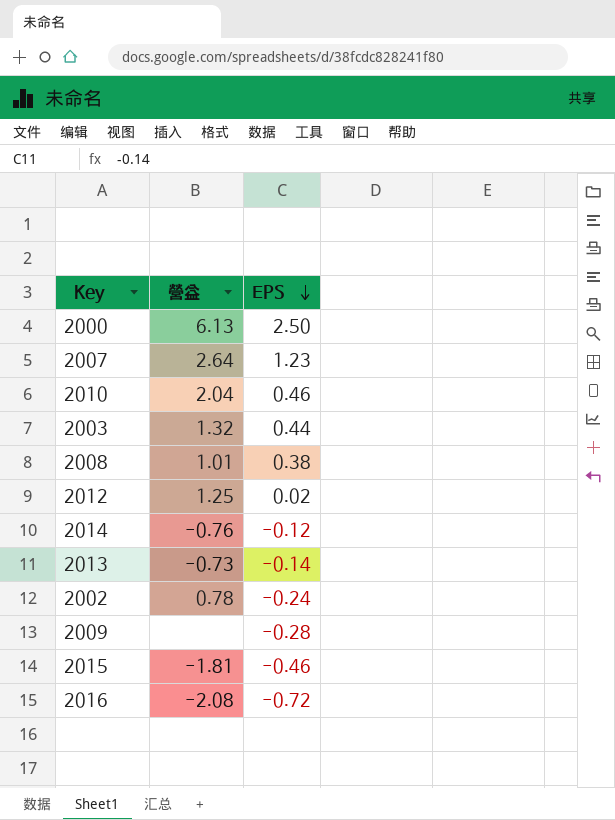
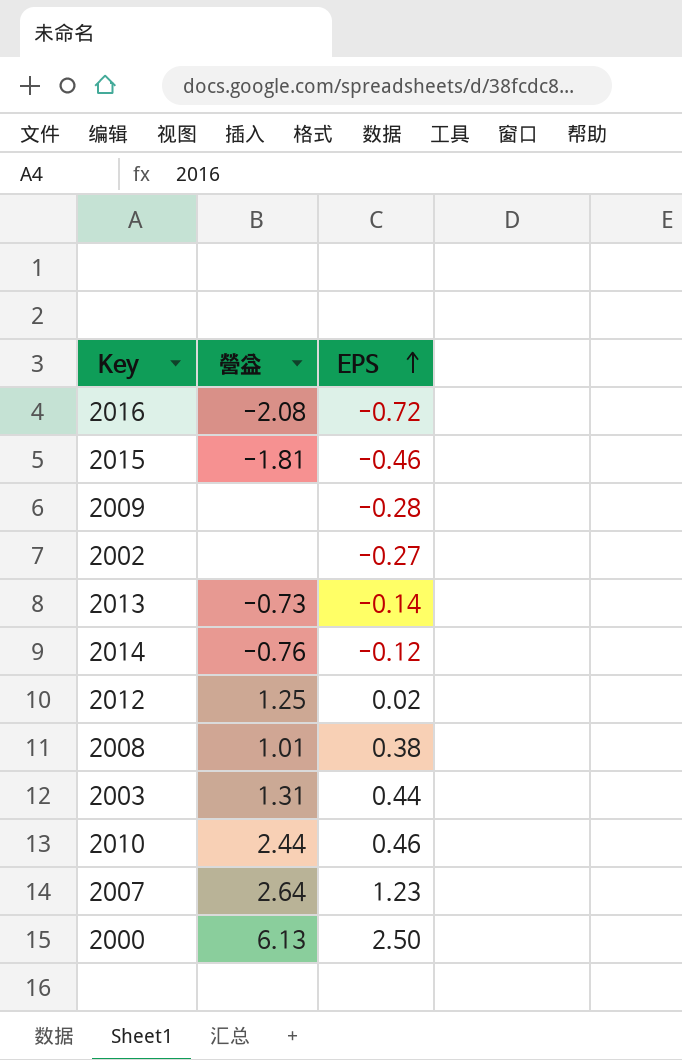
row order: EPS descending -> EPS ascending
2002 | 營益: 0.78 -> none
2002 | EPS: -0.24 -> -0.27
2003 | 營益: 1.32 -> 1.31
2010 | 營益: 2.04 -> 2.44

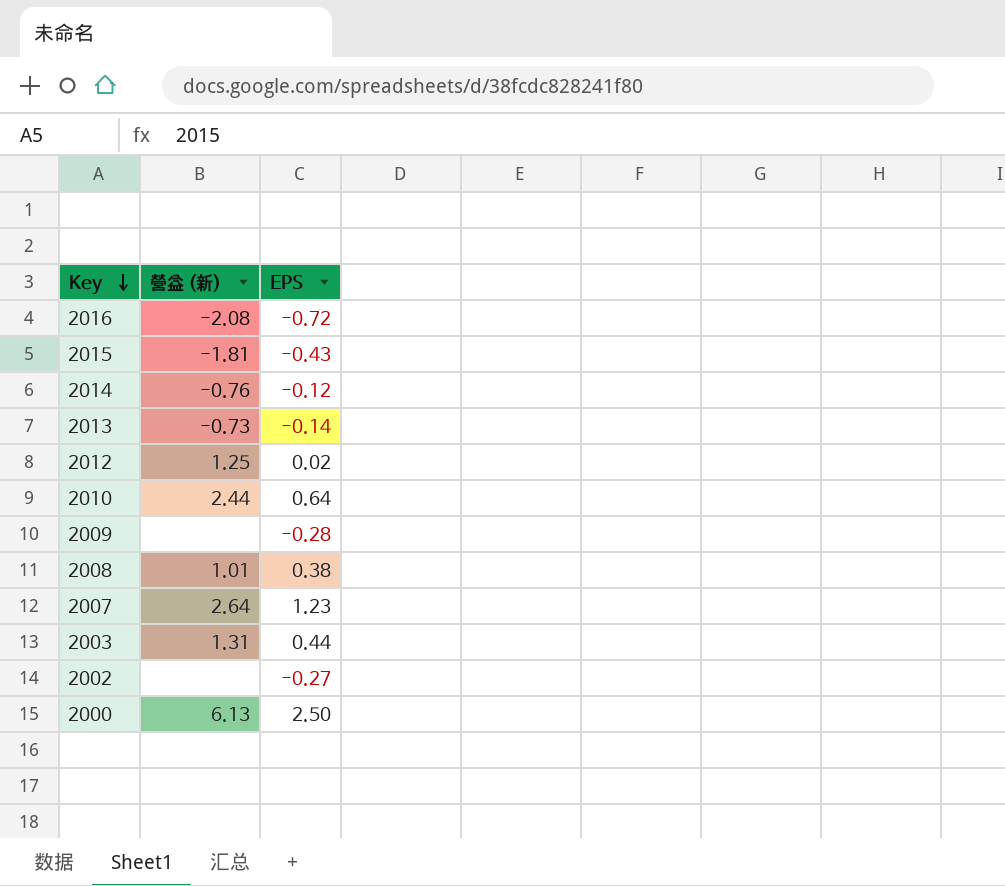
row order: EPS ascending -> Key descending
column name: 營益 -> 營益 (新)
2015 | EPS: -0.46 -> -0.43
2010 | EPS: 0.46 -> 0.64

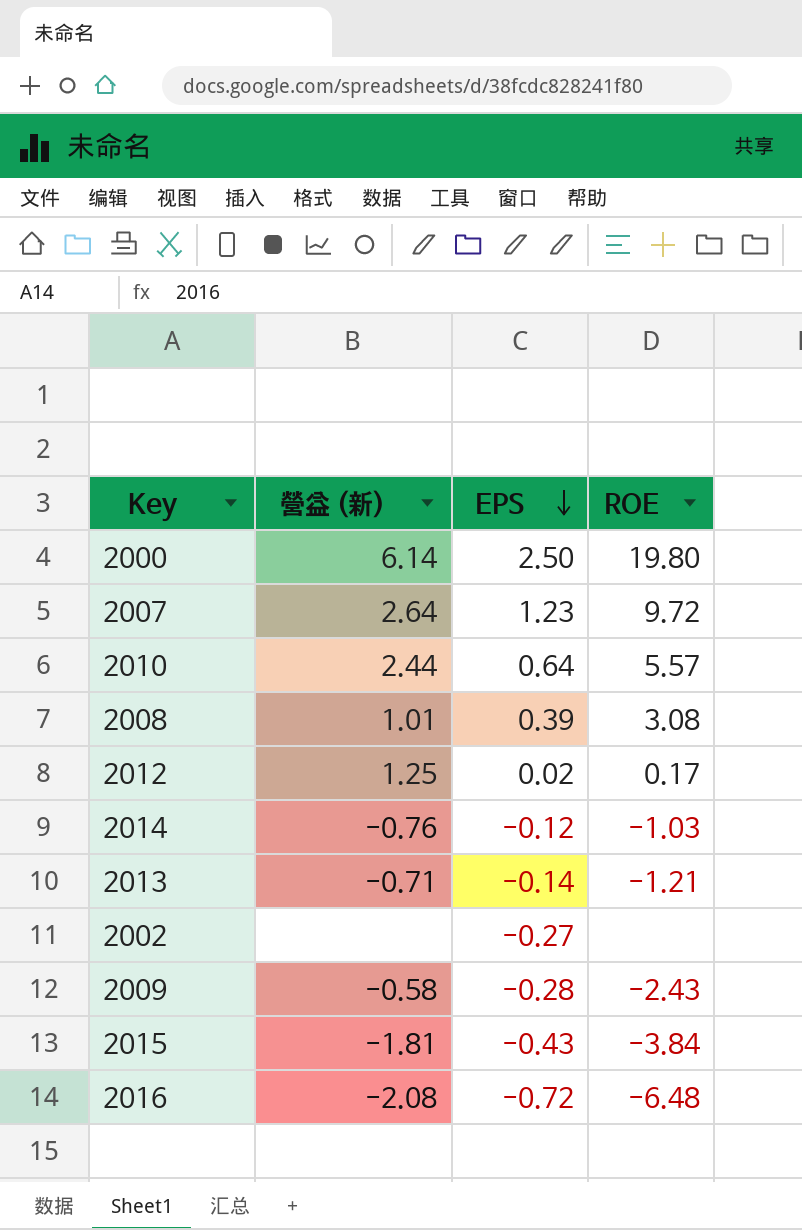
row order: Key descending -> EPS descending
column ROE | position: none -> 4
row 2003: 1.31 | 0.44 -> none
2000 | 營益 (新): 6.13 -> 6.14
2008 | EPS: 0.38 -> 0.39
2013 | 營益 (新): -0.73 -> -0.71
2009 | 營益 (新): none -> -0.58

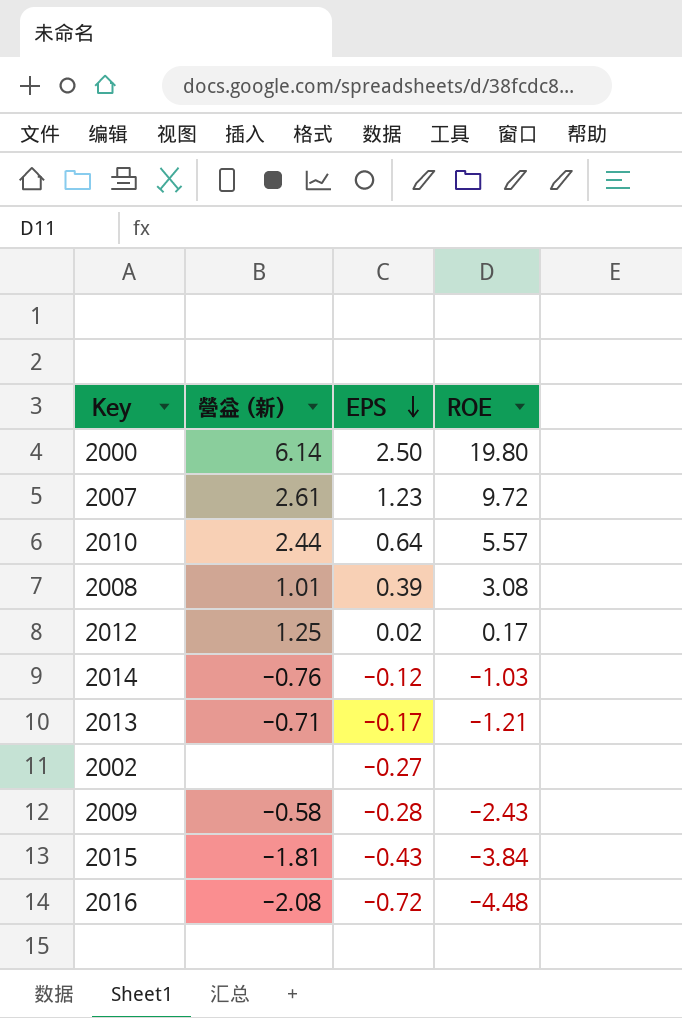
2007 | 營益 (新): 2.64 -> 2.61
2013 | EPS: -0.14 -> -0.17
2016 | ROE: -6.48 -> -4.48

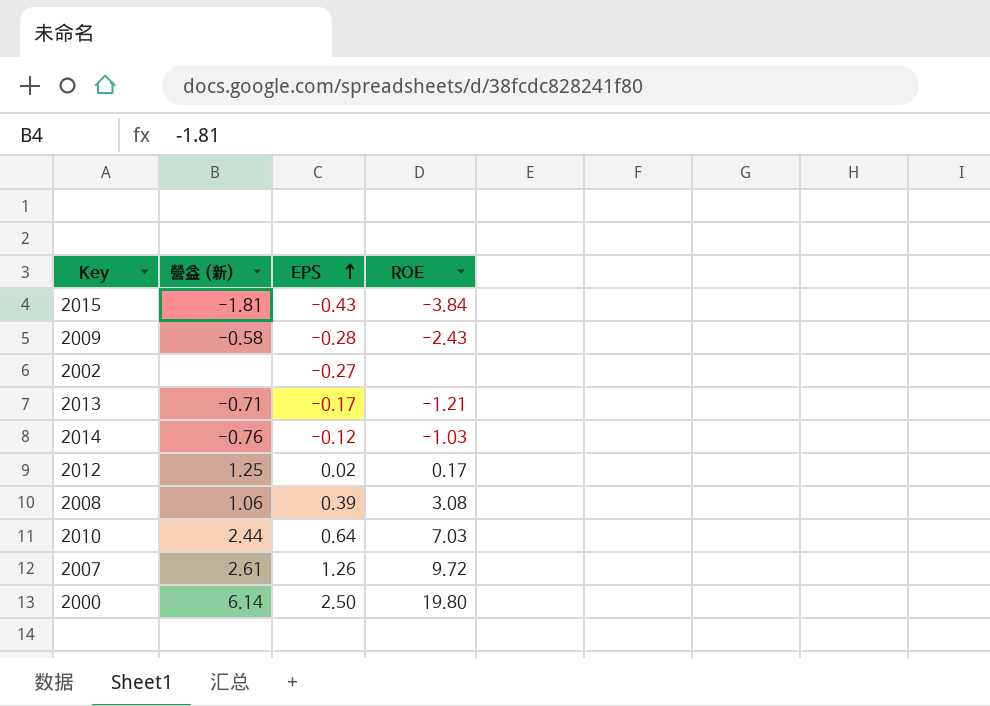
row order: EPS descending -> EPS ascending
row 2016: -2.08 | -0.72 | -4.48 -> none
2008 | 營益 (新): 1.01 -> 1.06
2010 | ROE: 5.57 -> 7.03
2007 | EPS: 1.23 -> 1.26

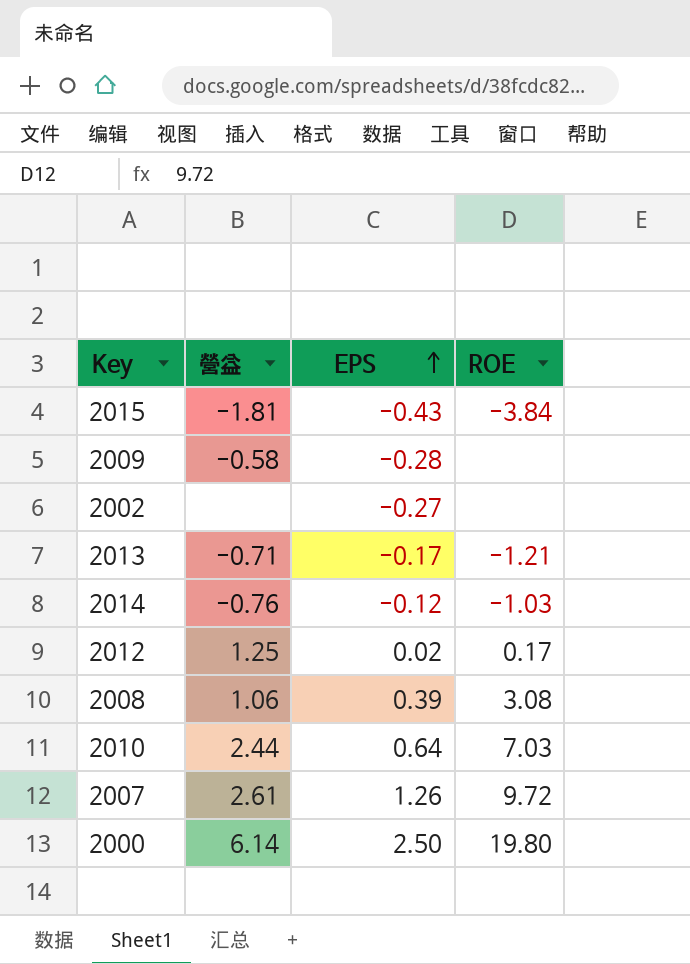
column name: 營益 (新) -> 營益
2009 | ROE: -2.43 -> none

